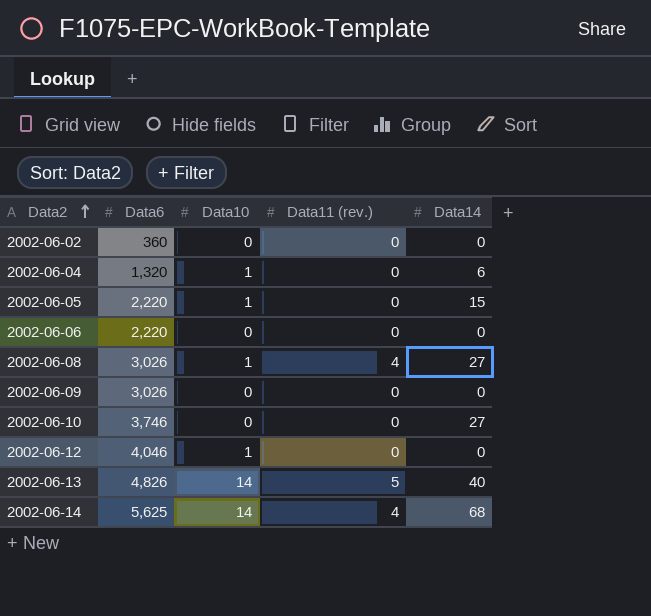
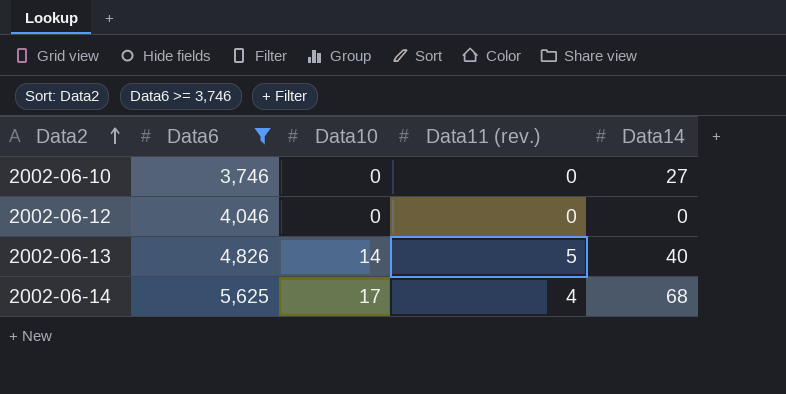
filter: none -> Data6 >= 3,746
2002-06-12 | Data10: 1 -> 0
2002-06-14 | Data10: 14 -> 17

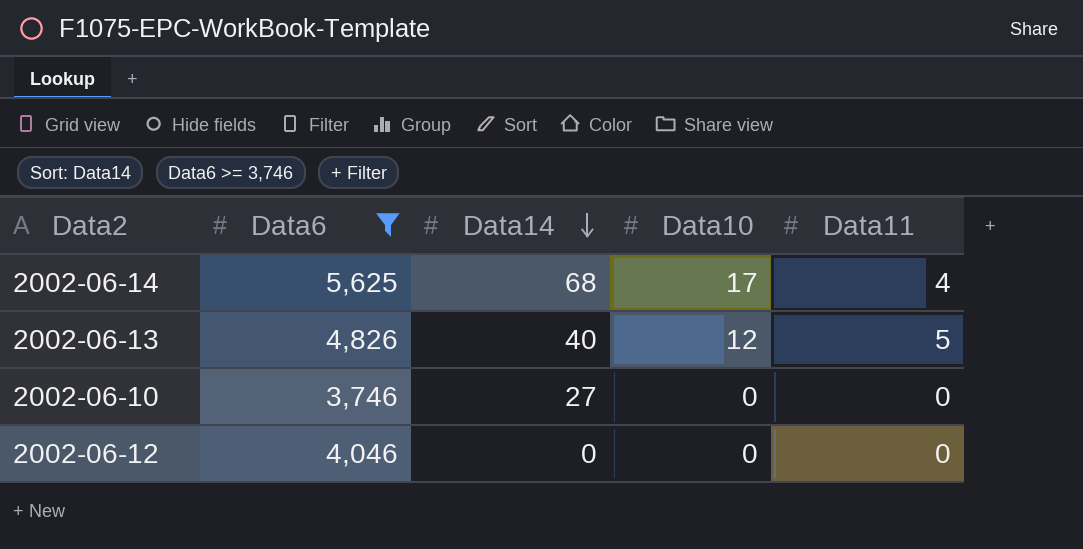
row order: Data2 ascending -> Data14 descending
column Data14 | position: 5 -> 3
column name: Data11 (rev.) -> Data11
2002-06-13 | Data10: 14 -> 12

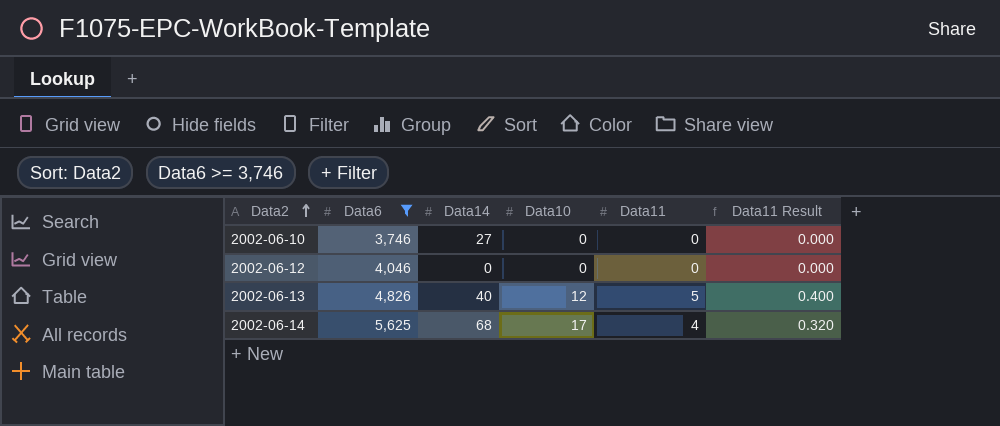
row order: Data14 descending -> Data2 ascending
column Data11 Result | formula: none -> [Data11] * 0.08

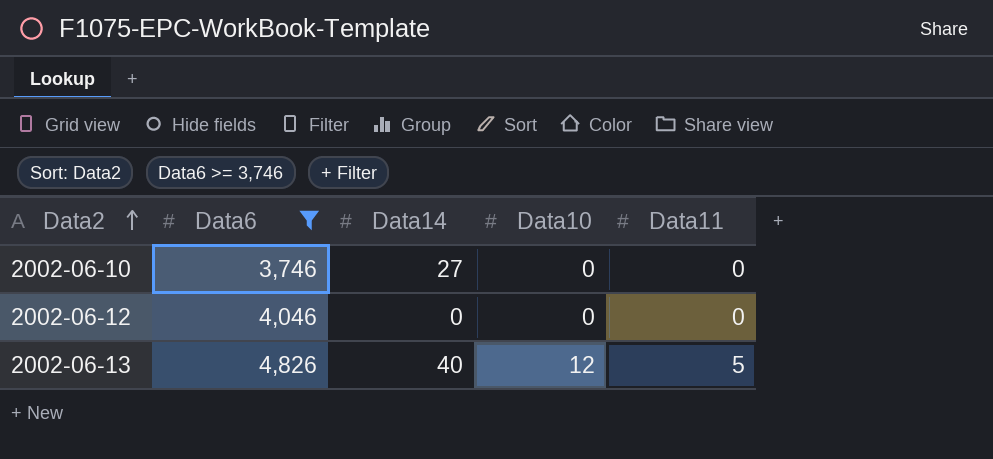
column Data11 Result | formula: [Data11] * 0.08 -> none
row 2002-06-14: 5,625 | 68 | 17 | 4 | 0.320 -> none

